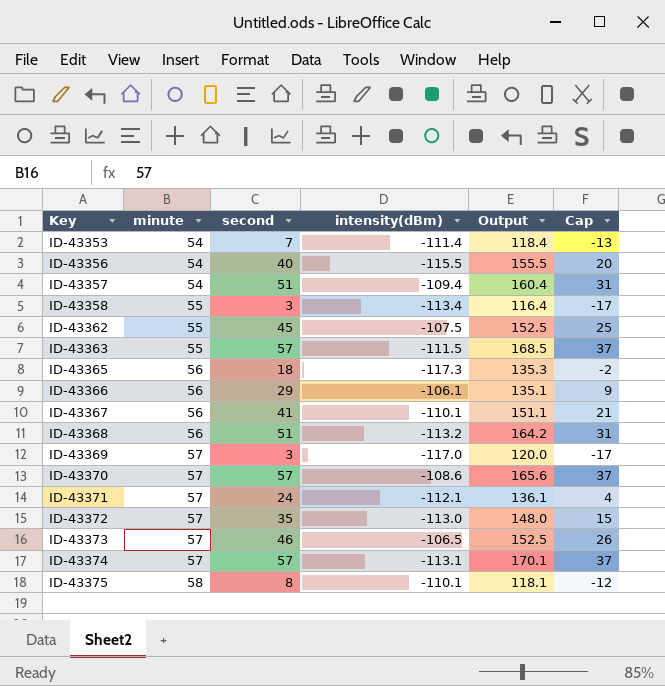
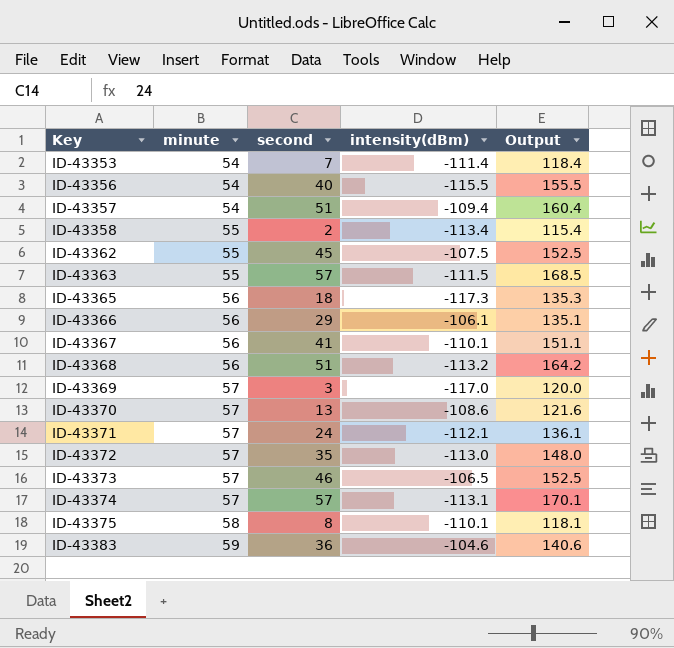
column Cap | formula: [second] - 20 -> none
ID-43358 | second: 3 -> 2
ID-43358 | Output: 116.4 -> 115.4
ID-43370 | second: 57 -> 13
ID-43370 | Output: 165.6 -> 121.6
row ID-43383: none -> 59 | 36 | -104.6 | 140.6

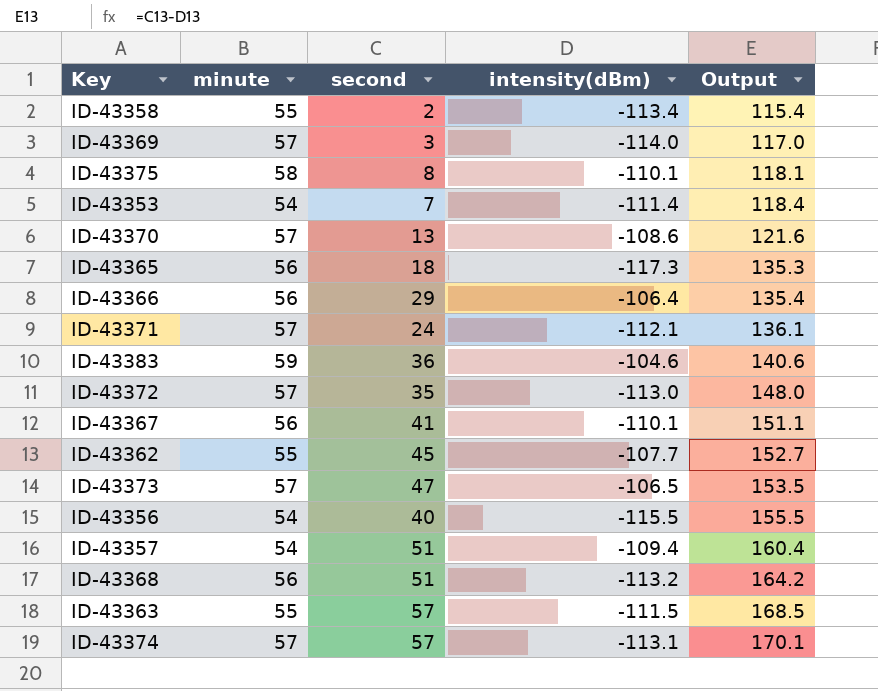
row order: Key ascending -> Output ascending
ID-43369 | intensity(dBm): -117.0 -> -114.0
ID-43369 | Output: 120.0 -> 117.0
ID-43366 | intensity(dBm): -106.1 -> -106.4
ID-43366 | Output: 135.1 -> 135.4
ID-43362 | intensity(dBm): -107.5 -> -107.7
ID-43362 | Output: 152.5 -> 152.7
ID-43373 | second: 46 -> 47
ID-43373 | Output: 152.5 -> 153.5

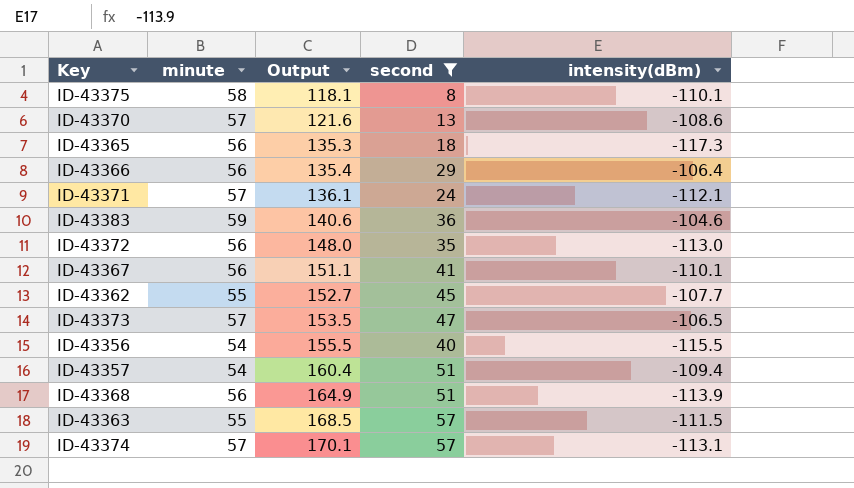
filter: none -> second >= 8
column Output | position: 5 -> 3
ID-43372 | minute: 57 -> 56
ID-43368 | Output: 164.2 -> 164.9
ID-43368 | intensity(dBm): -113.2 -> -113.9

